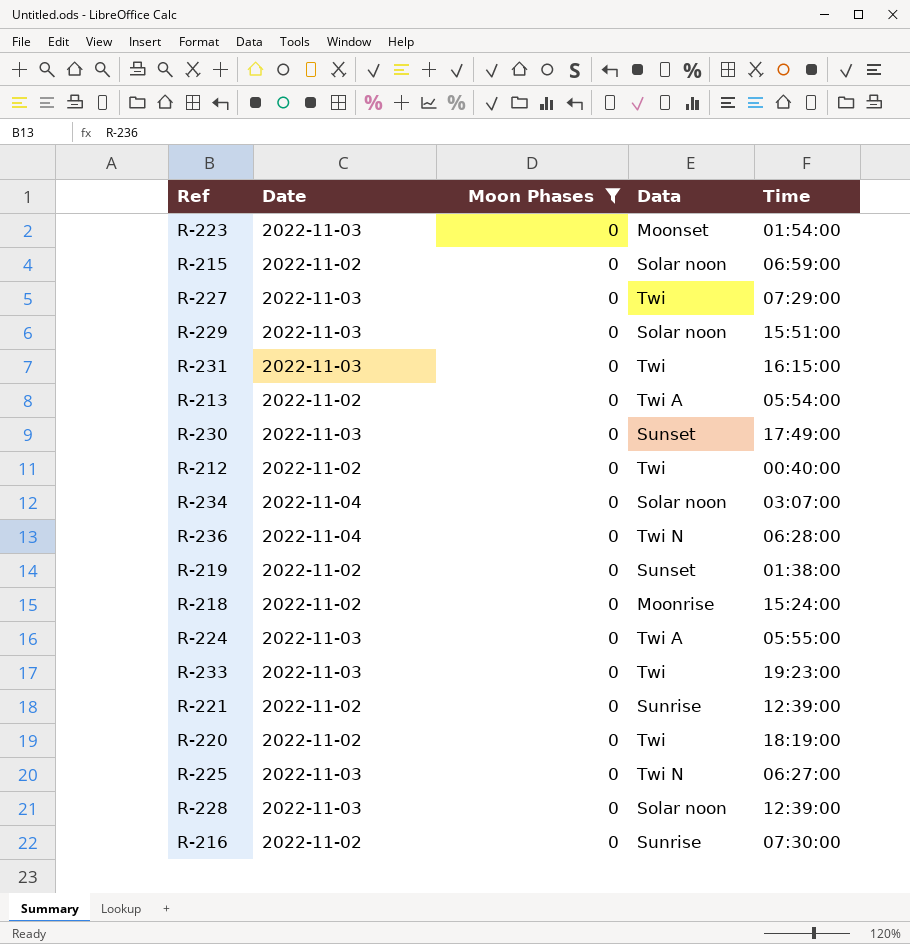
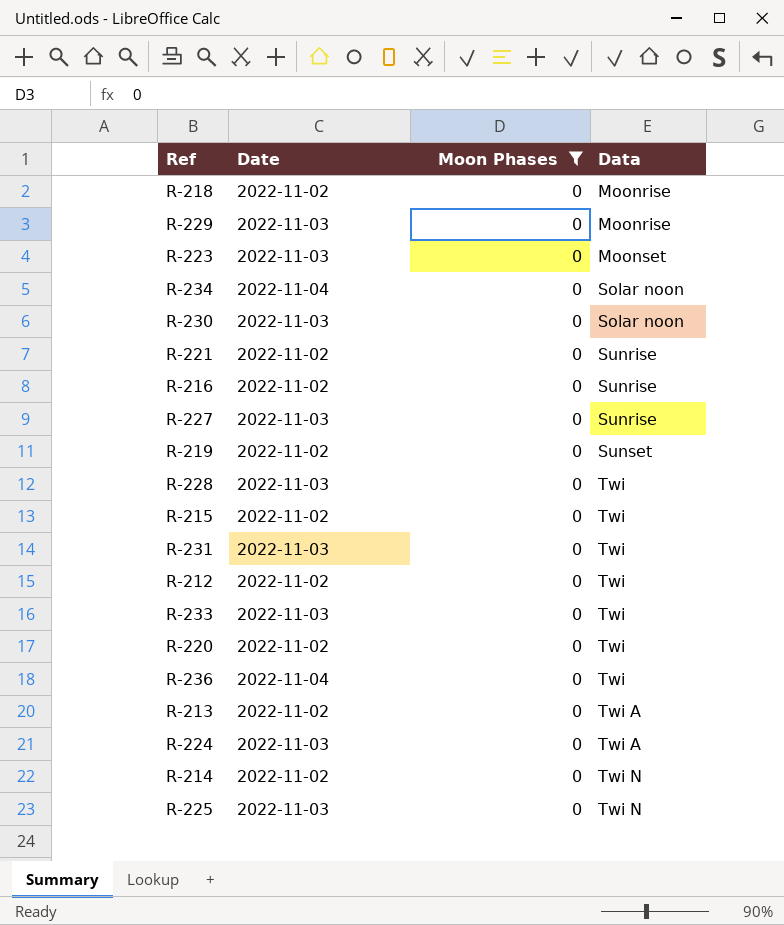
row order: none -> Data ascending
column Time | position: 5 -> none
R-229 | Data: Solar noon -> Moonrise
R-230 | Data: Sunset -> Solar noon
R-227 | Data: Twi -> Sunrise
R-228 | Data: Solar noon -> Twi
R-215 | Data: Solar noon -> Twi
R-236 | Data: Twi N -> Twi
row R-214: none -> 2022-11-02 | 0 | Twi N

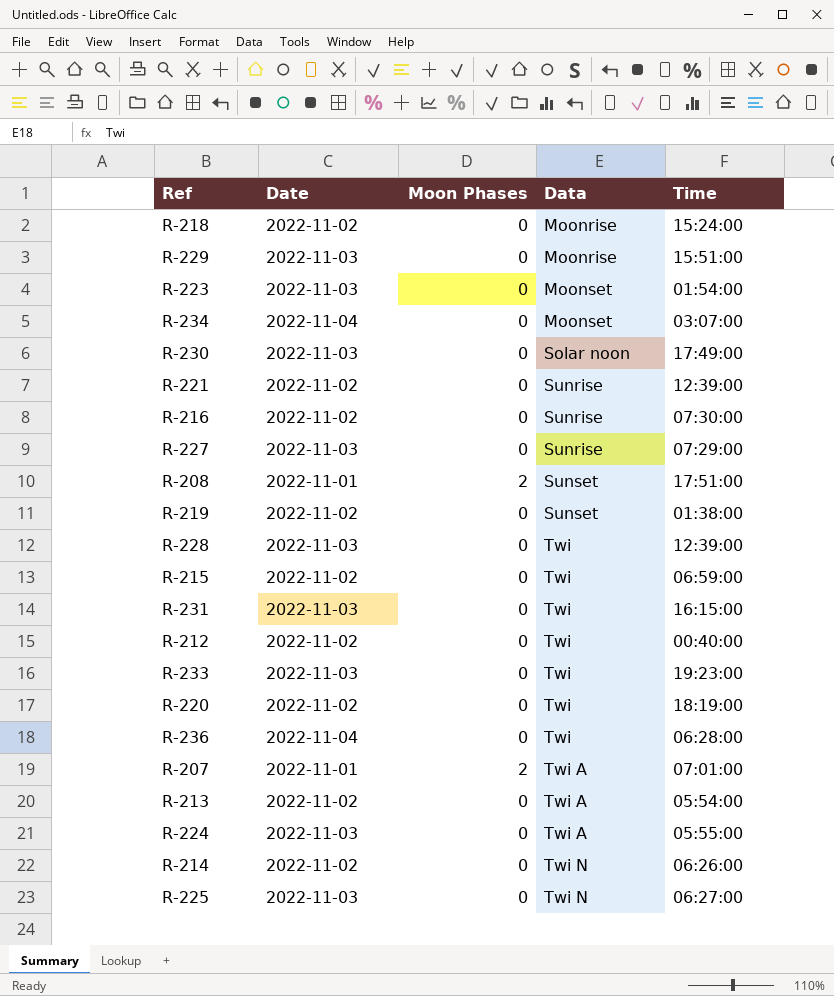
filter: Moon Phases = 0 -> none
column Time | position: none -> 5
R-234 | Data: Solar noon -> Moonset

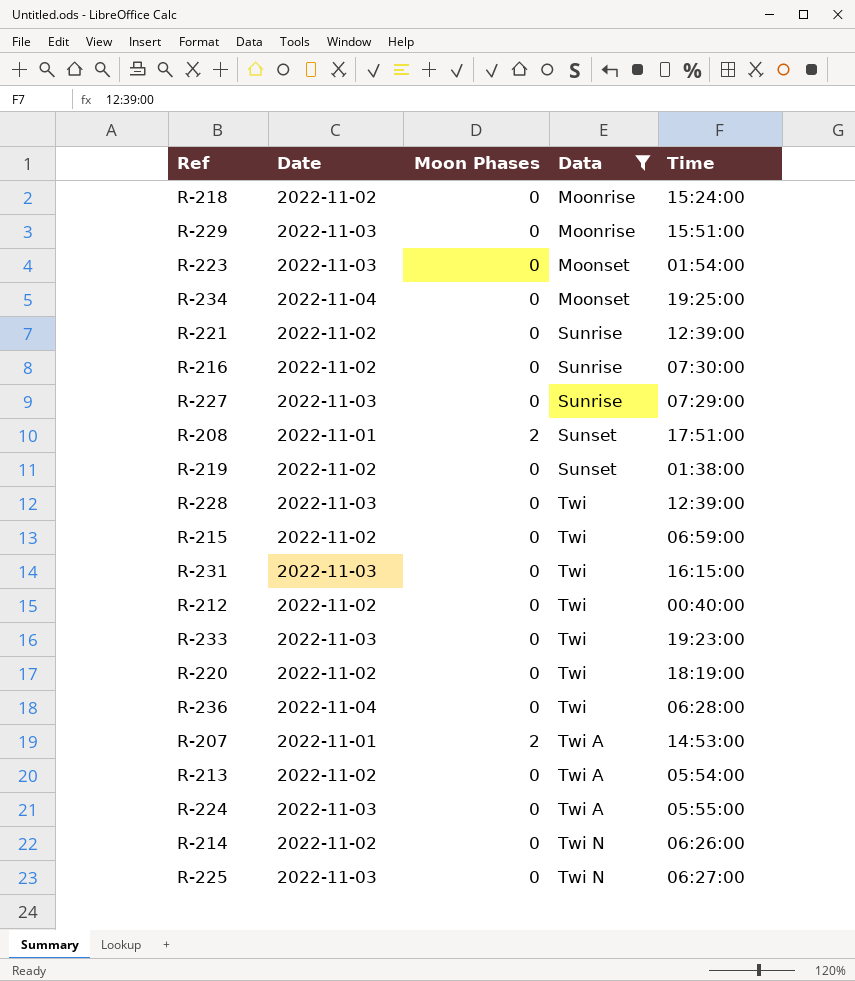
filter: none -> Data != Solar noon
R-234 | Time: 03:07:00 -> 19:25:00
R-207 | Time: 07:01:00 -> 14:53:00

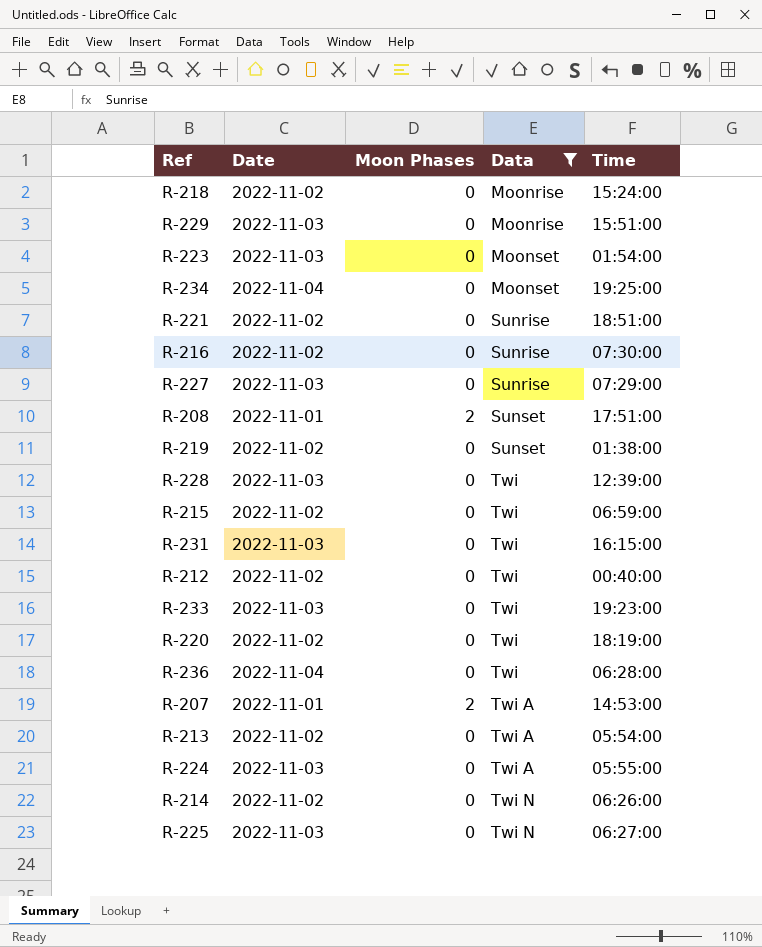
R-221 | Time: 12:39:00 -> 18:51:00

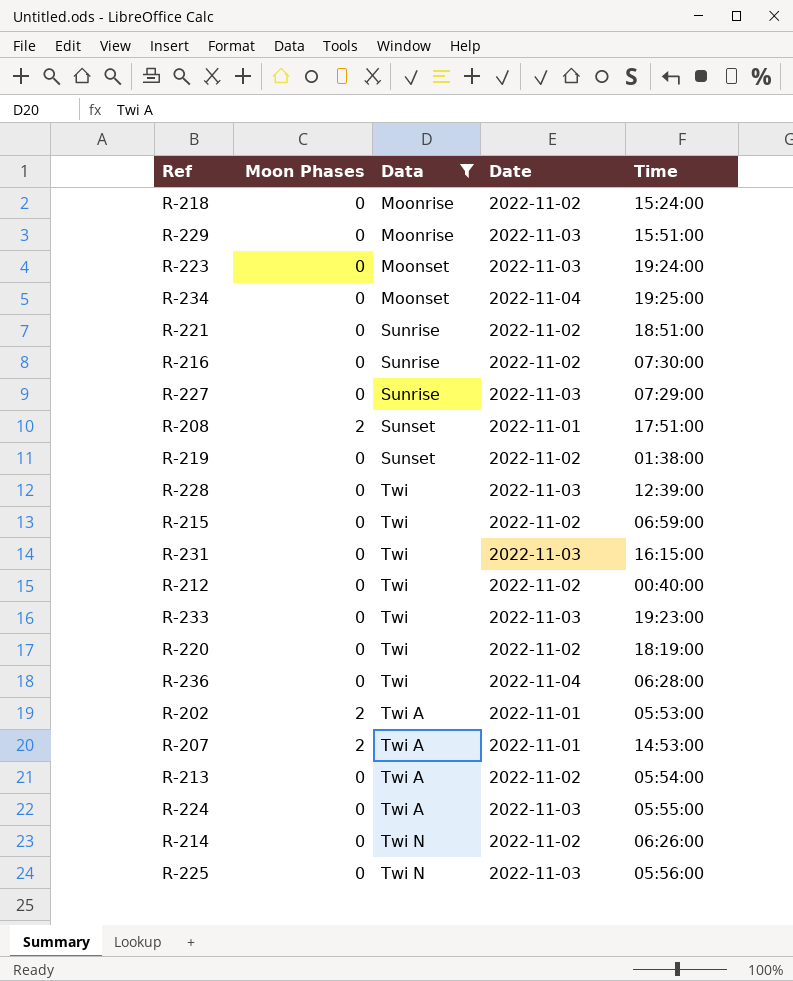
column Date | position: 2 -> 4
R-223 | Time: 01:54:00 -> 19:24:00
row R-202: none -> 2 | Twi A | 2022-11-01 | 05:53:00
R-225 | Time: 06:27:00 -> 05:56:00

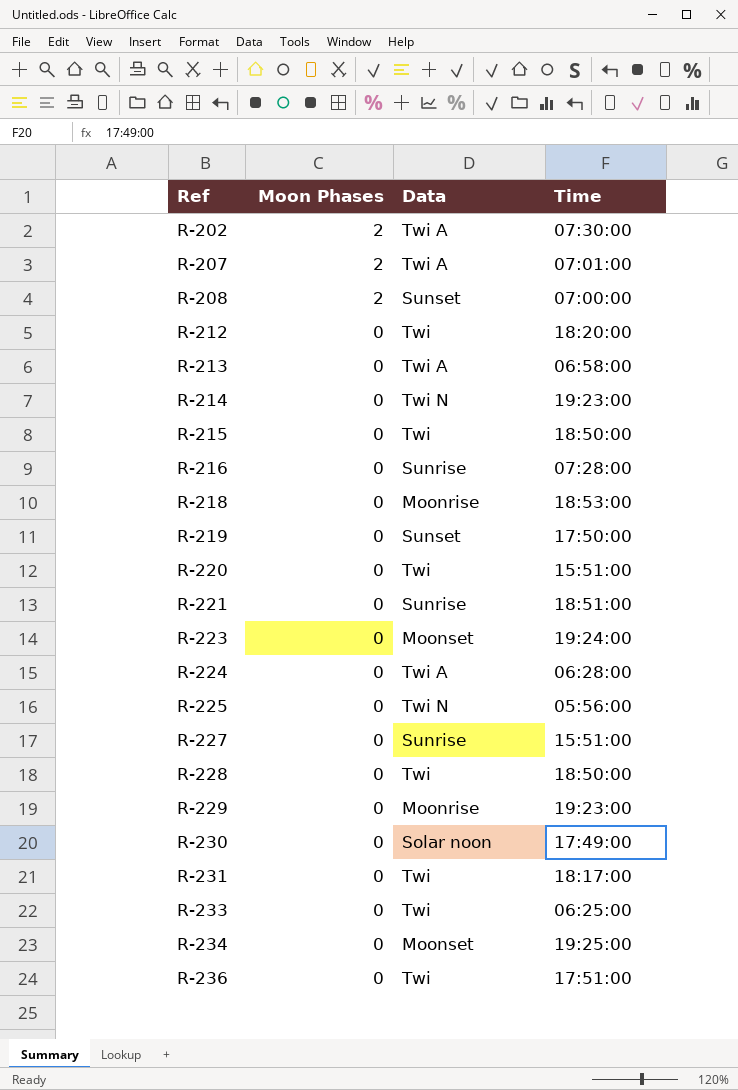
filter: Data != Solar noon -> none
row order: Data ascending -> Ref ascending
column Date | position: 4 -> none
R-202 | Time: 05:53:00 -> 07:30:00
R-207 | Time: 14:53:00 -> 07:01:00
R-208 | Time: 17:51:00 -> 07:00:00
R-212 | Time: 00:40:00 -> 18:20:00
R-213 | Time: 05:54:00 -> 06:58:00
R-214 | Time: 06:26:00 -> 19:23:00
R-215 | Time: 06:59:00 -> 18:50:00
R-216 | Time: 07:30:00 -> 07:28:00
R-218 | Time: 15:24:00 -> 18:53:00
R-219 | Time: 01:38:00 -> 17:50:00
R-220 | Time: 18:19:00 -> 15:51:00
R-224 | Time: 05:55:00 -> 06:28:00
R-227 | Time: 07:29:00 -> 15:51:00
R-228 | Time: 12:39:00 -> 18:50:00
R-229 | Time: 15:51:00 -> 19:23:00
R-231 | Time: 16:15:00 -> 18:17:00
R-233 | Time: 19:23:00 -> 06:25:00
R-236 | Time: 06:28:00 -> 17:51:00

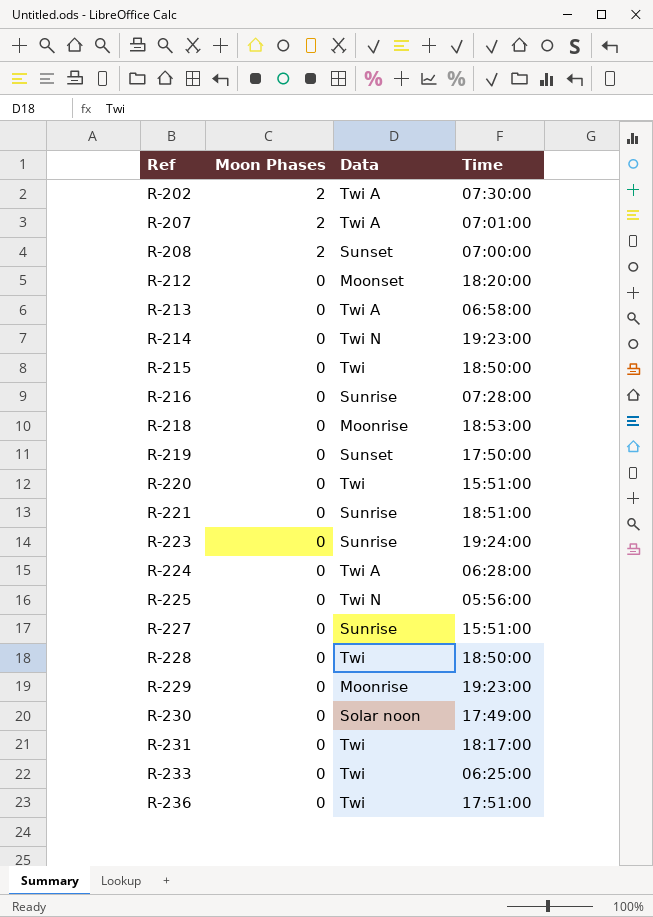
row R-234: 0 | Moonset | 19:25:00 -> none
R-212 | Data: Twi -> Moonset
R-223 | Data: Moonset -> Sunrise

